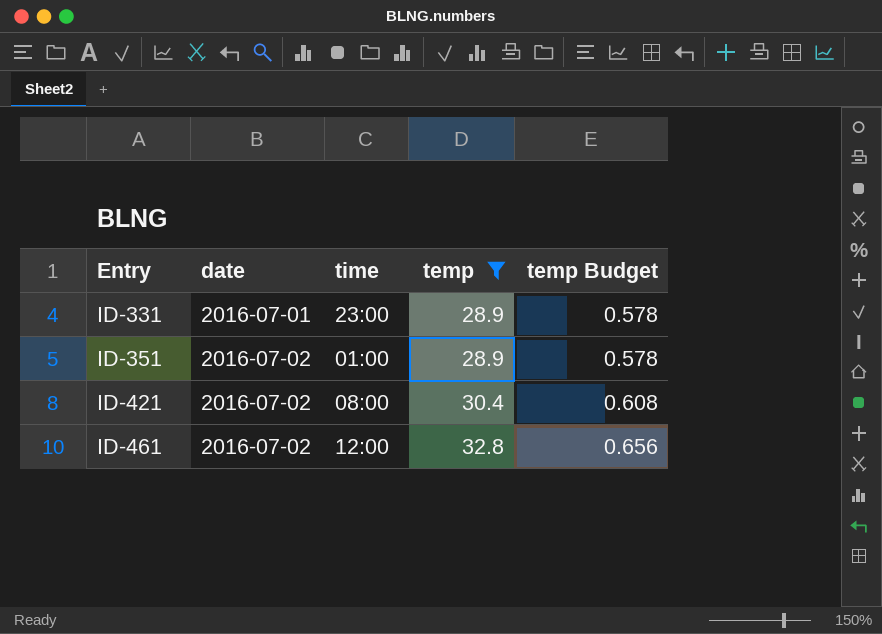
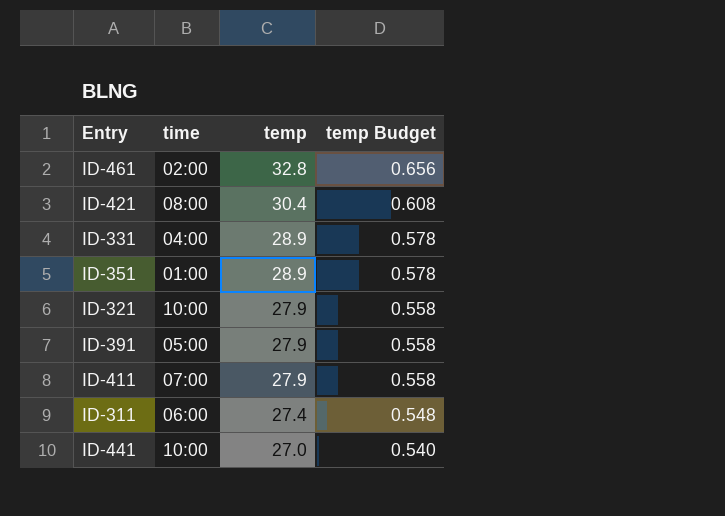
filter: temp >= 28.9 -> none
row order: Entry ascending -> temp descending
column date | position: 2 -> none
ID-461 | time: 12:00 -> 02:00
ID-331 | time: 23:00 -> 04:00

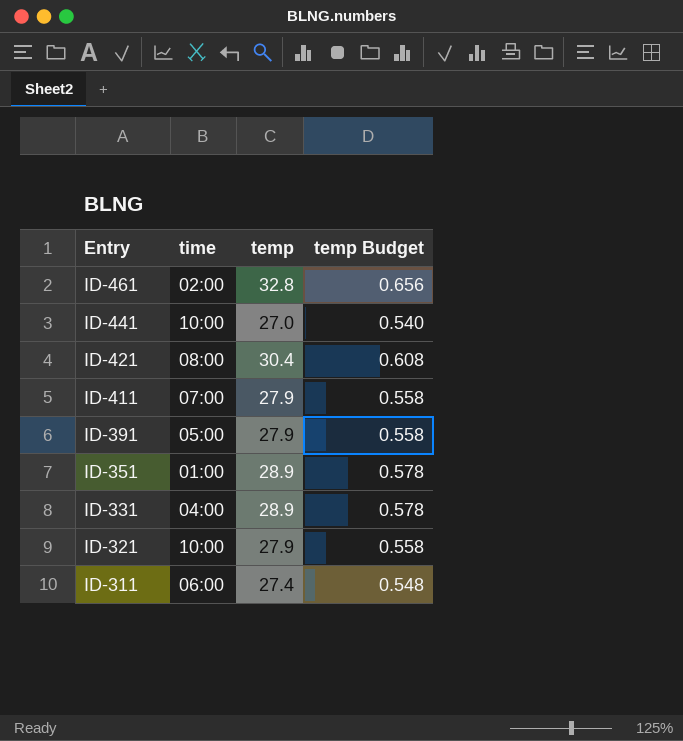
row order: temp descending -> Entry descending

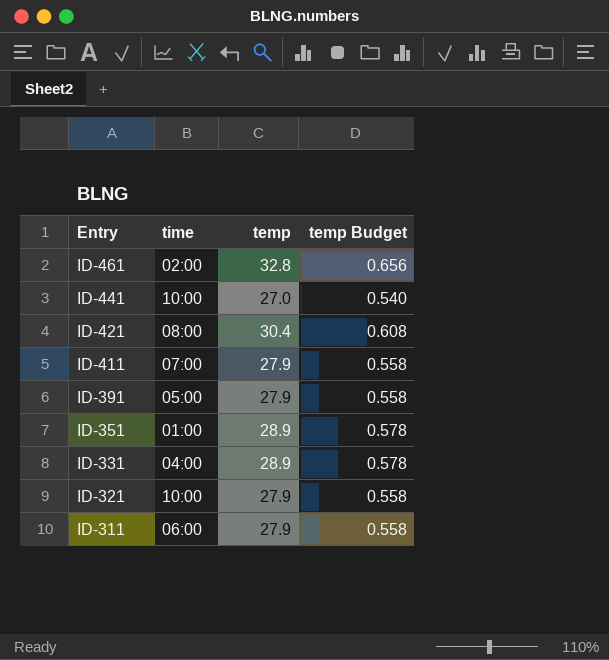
ID-311 | temp: 27.4 -> 27.9
ID-311 | temp Budget: 0.548 -> 0.558

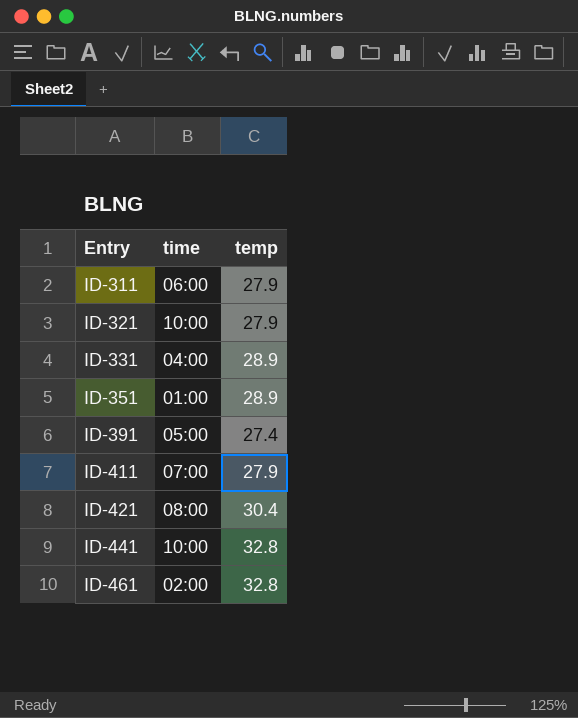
row order: Entry descending -> Entry ascending
column temp Budget | formula: [temp] * 0.02 -> none
ID-391 | temp: 27.9 -> 27.4
ID-441 | temp: 27.0 -> 32.8

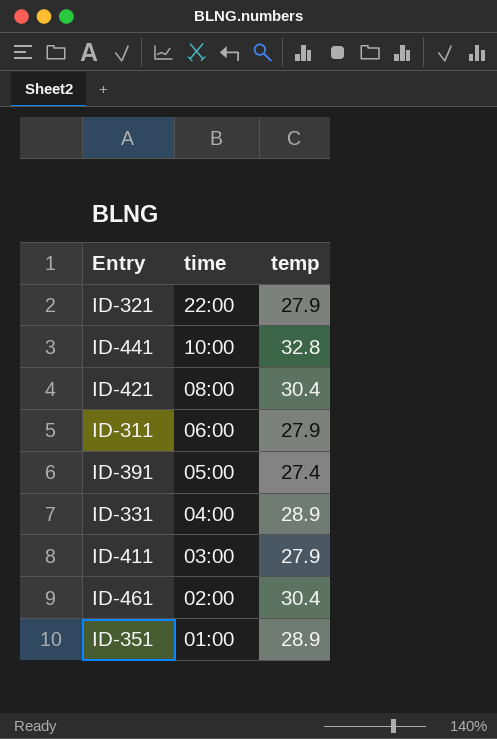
row order: Entry ascending -> time descending
ID-321 | time: 10:00 -> 22:00
ID-411 | time: 07:00 -> 03:00
ID-461 | temp: 32.8 -> 30.4

